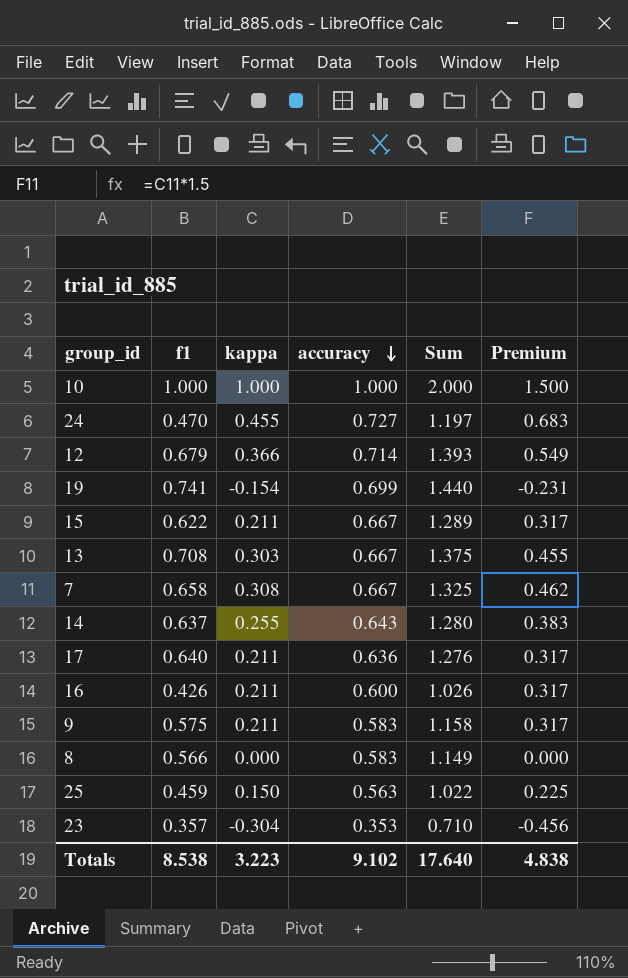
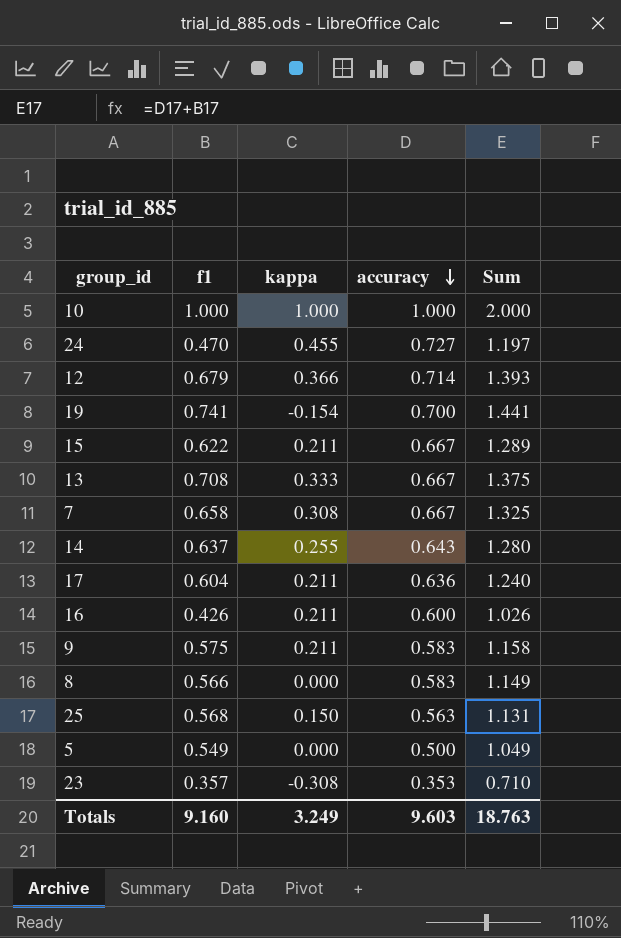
column Premium | formula: [kappa] * 1.5 -> none
19 | accuracy: 0.699 -> 0.700
19 | Sum: 1.440 -> 1.441
13 | kappa: 0.303 -> 0.333
17 | f1: 0.640 -> 0.604
17 | Sum: 1.276 -> 1.240
25 | f1: 0.459 -> 0.568
25 | Sum: 1.022 -> 1.131
row 5: none -> 0.549 | 0.000 | 0.500 | 1.049
23 | kappa: -0.304 -> -0.308
Totals | f1: 8.538 -> 9.160
Totals | kappa: 3.223 -> 3.249
Totals | accuracy: 9.102 -> 9.603
Totals | Sum: 17.640 -> 18.763

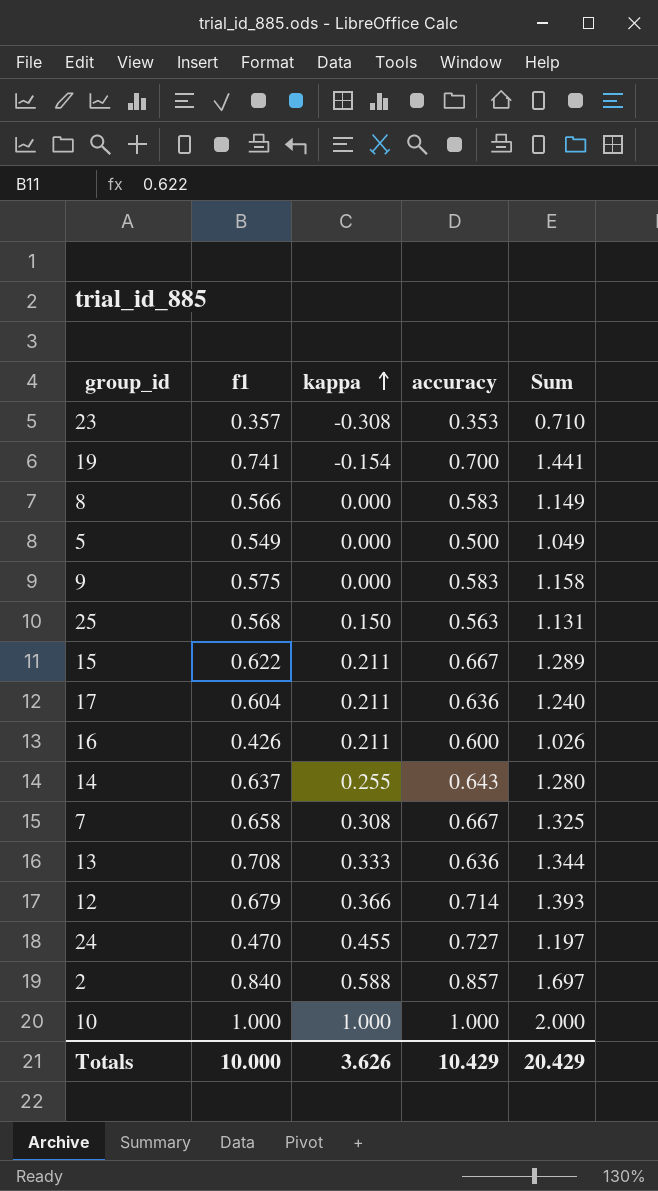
row order: accuracy descending -> kappa ascending
9 | kappa: 0.211 -> 0.000
13 | accuracy: 0.667 -> 0.636
13 | Sum: 1.375 -> 1.344
row 2: none -> 0.840 | 0.588 | 0.857 | 1.697
Totals | f1: 9.160 -> 10.000
Totals | kappa: 3.249 -> 3.626
Totals | accuracy: 9.603 -> 10.429
Totals | Sum: 18.763 -> 20.429

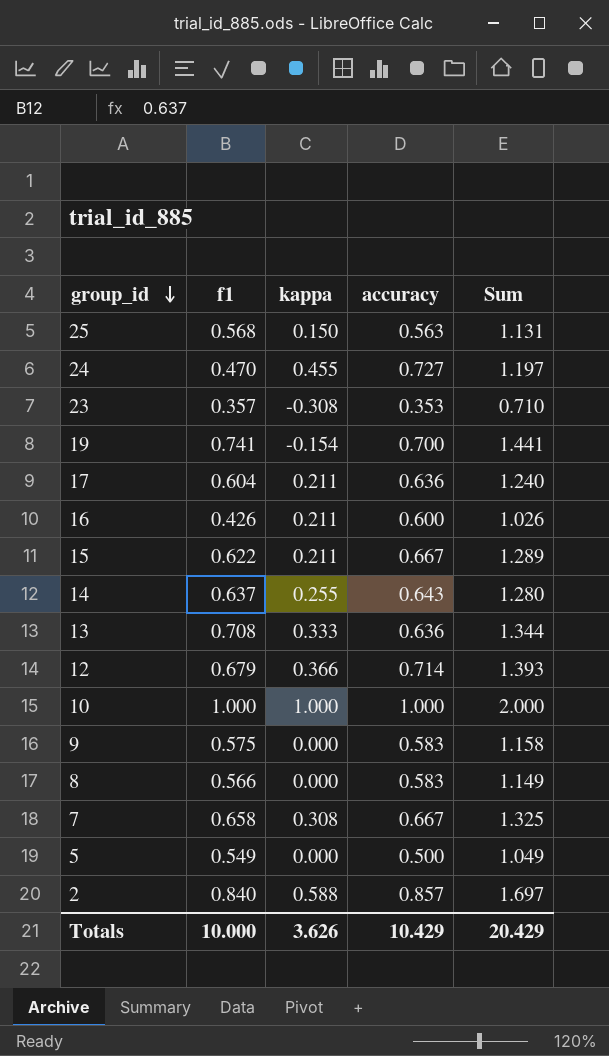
row order: kappa ascending -> group_id descending

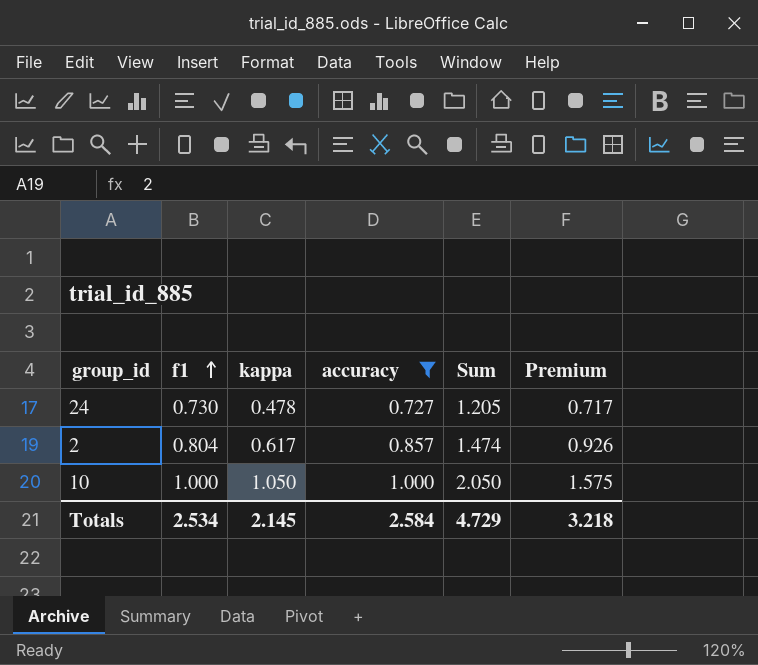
filter: none -> accuracy >= 0.727
row order: group_id descending -> f1 ascending
column Sum | formula: [f1] + [accuracy] -> [kappa] + [accuracy]
column Premium | formula: none -> [kappa] * 1.5
24 | f1: 0.470 -> 0.730
24 | kappa: 0.455 -> 0.478
2 | f1: 0.840 -> 0.804
2 | kappa: 0.588 -> 0.617
10 | kappa: 1.000 -> 1.050
Totals | f1: 10.000 -> 2.534
Totals | kappa: 3.626 -> 2.145
Totals | accuracy: 10.429 -> 2.584
Totals | Sum: 20.429 -> 4.729

